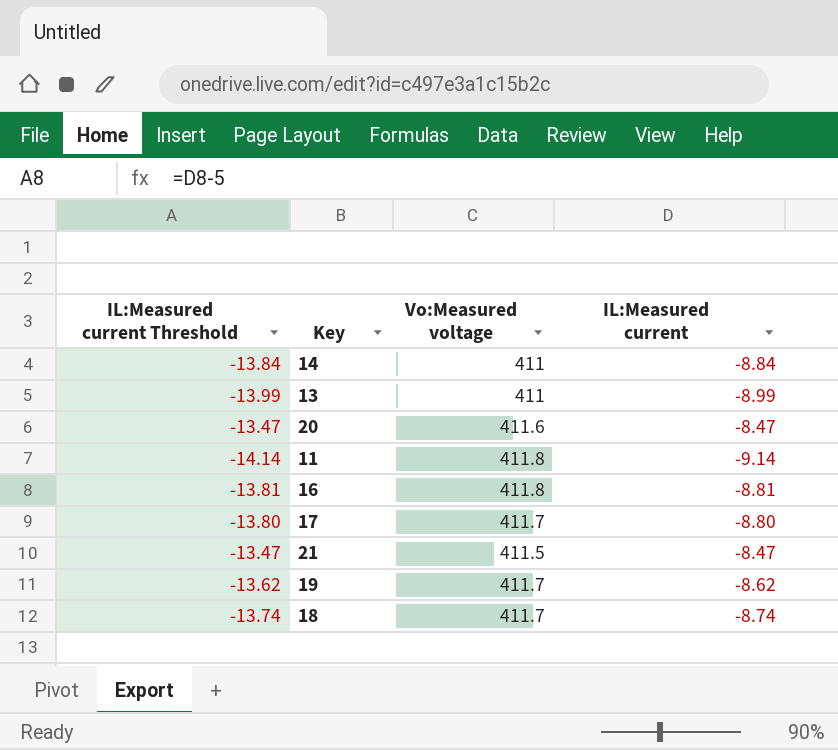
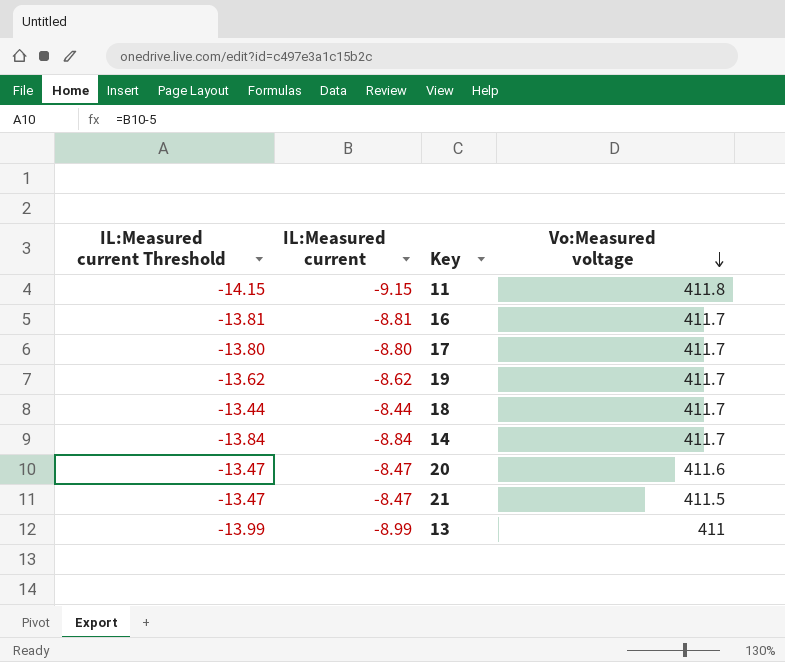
row order: none -> Vo:Measured voltage descending
column IL:Measured current | position: 4 -> 2
11 | IL:Measured current Threshold: -14.14 -> -14.15
11 | IL:Measured current: -9.14 -> -9.15
16 | Vo:Measured voltage: 411.8 -> 411.7
18 | IL:Measured current Threshold: -13.74 -> -13.44
18 | IL:Measured current: -8.74 -> -8.44
14 | Vo:Measured voltage: 411 -> 411.7

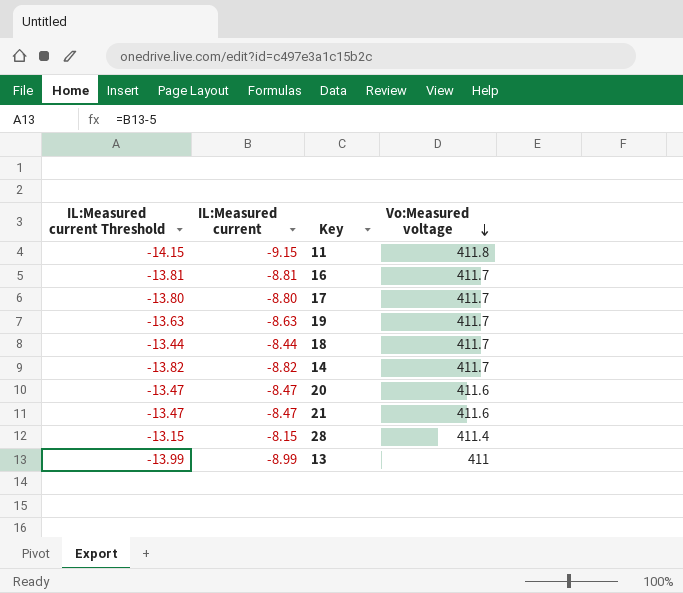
19 | IL:Measured current Threshold: -13.62 -> -13.63
19 | IL:Measured current: -8.62 -> -8.63
14 | IL:Measured current Threshold: -13.84 -> -13.82
14 | IL:Measured current: -8.84 -> -8.82
21 | Vo:Measured voltage: 411.5 -> 411.6
row 28: none -> -13.15 | -8.15 | 411.4

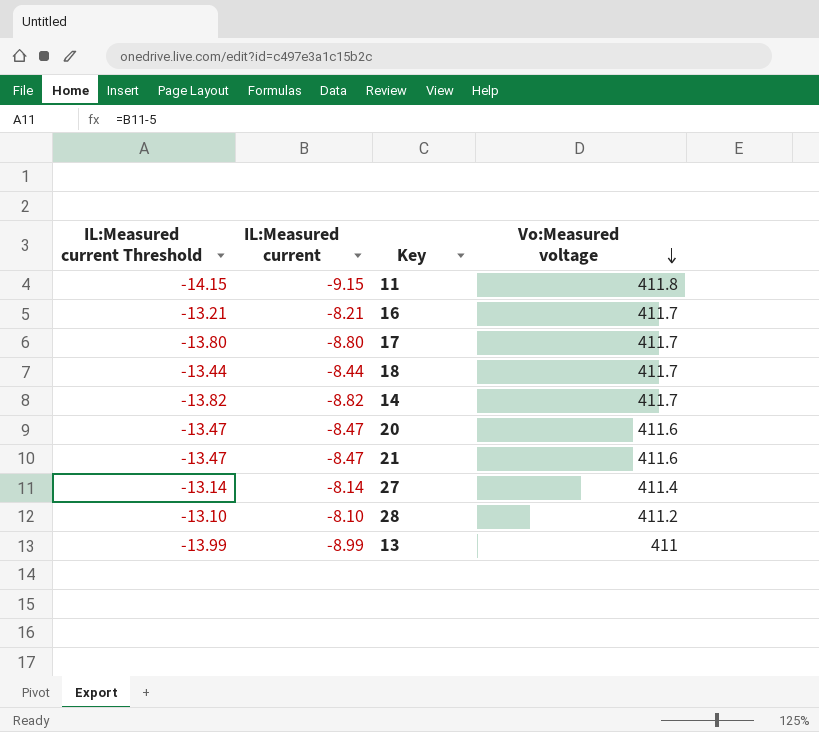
row 19: -13.63 | -8.63 | 411.7 -> none
16 | IL:Measured current Threshold: -13.81 -> -13.21
16 | IL:Measured current: -8.81 -> -8.21
row 27: none -> -13.14 | -8.14 | 411.4
28 | IL:Measured current Threshold: -13.15 -> -13.10
28 | IL:Measured current: -8.15 -> -8.10
28 | Vo:Measured voltage: 411.4 -> 411.2

